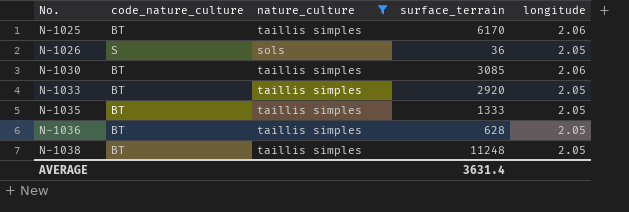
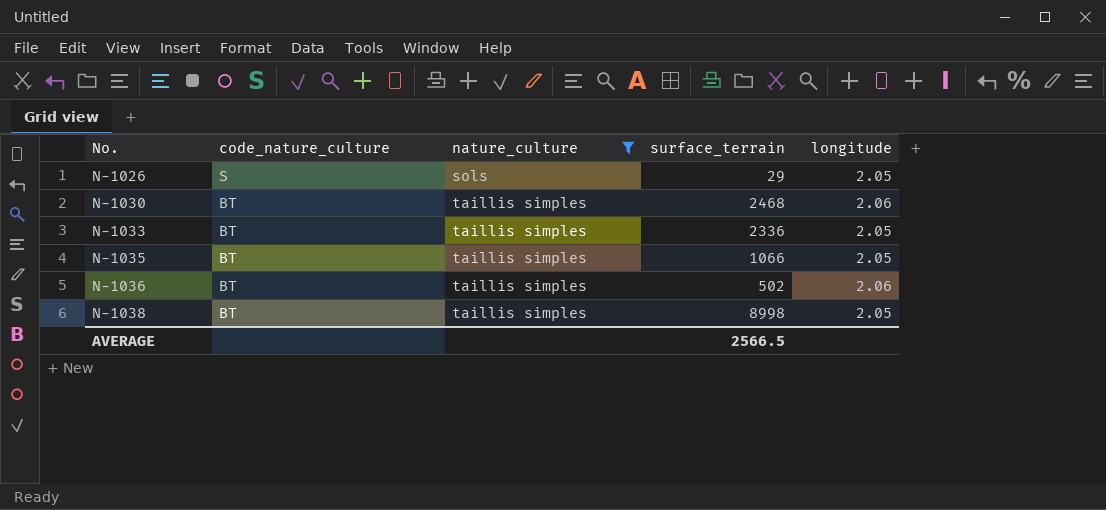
row N-1025: BT | taillis simples | 6170 | 2.06 -> none
N-1026 | surface_terrain: 36 -> 29
N-1030 | surface_terrain: 3085 -> 2468
N-1033 | surface_terrain: 2920 -> 2336
N-1035 | surface_terrain: 1333 -> 1066
N-1036 | surface_terrain: 628 -> 502
N-1036 | longitude: 2.05 -> 2.06
N-1038 | surface_terrain: 11248 -> 8998
AVERAGE | surface_terrain: 3631.4 -> 2566.5

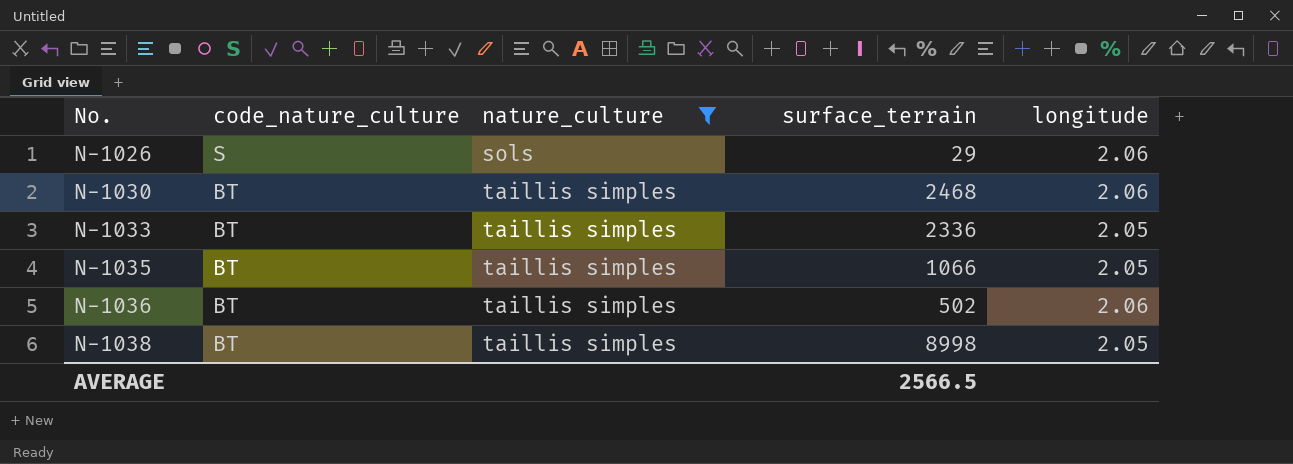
N-1026 | longitude: 2.05 -> 2.06

